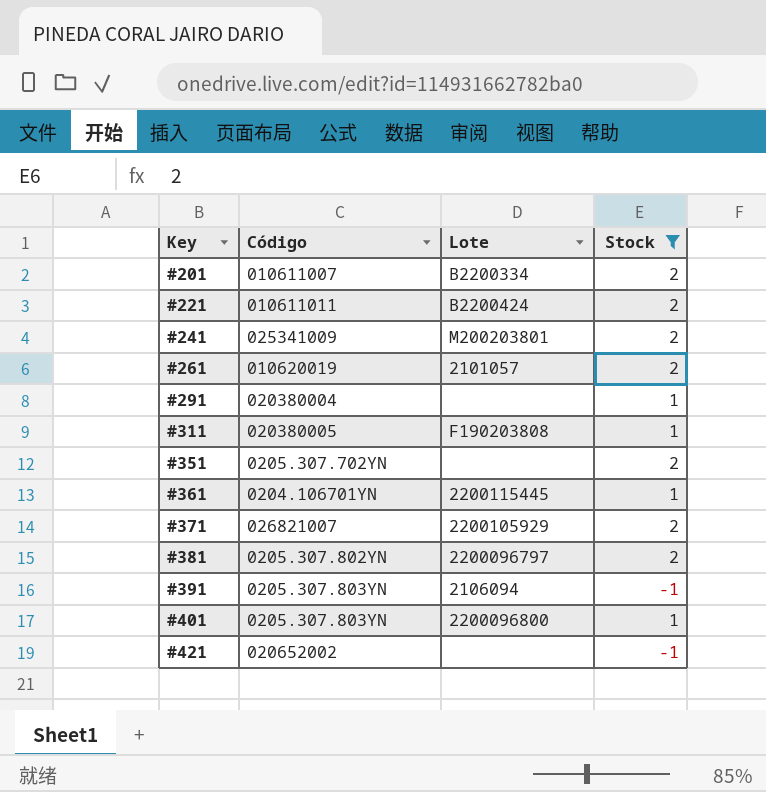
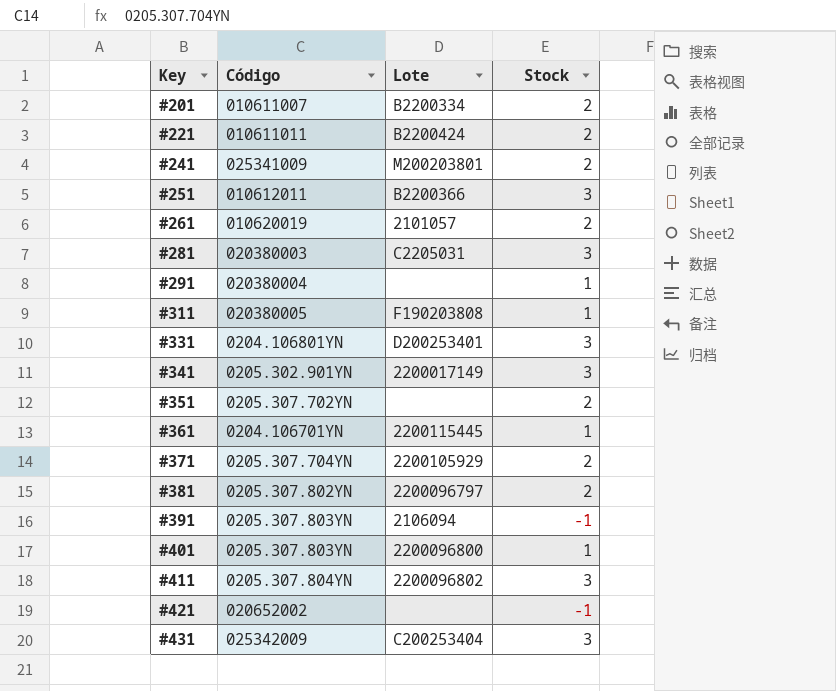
filter: Stock != 3 -> none
#371 | Código: 026821007 -> 0205.307.704YN

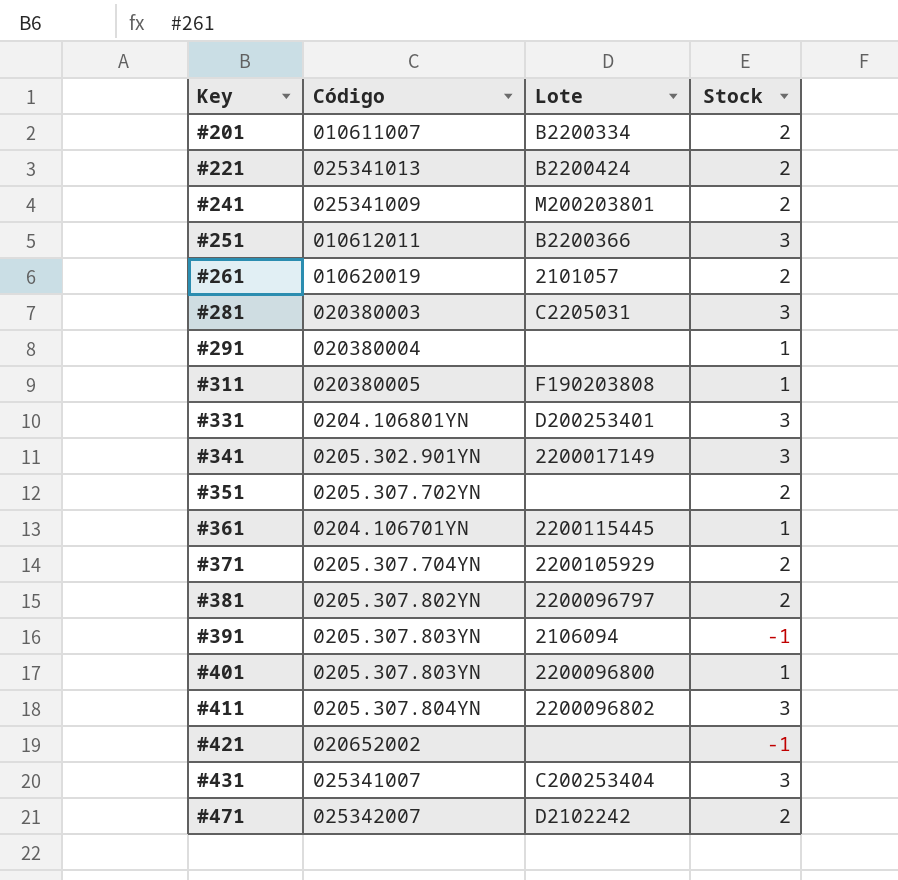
#221 | Código: 010611011 -> 025341013
#431 | Código: 025342009 -> 025341007
row #471: none -> 025342007 | D2102242 | 2

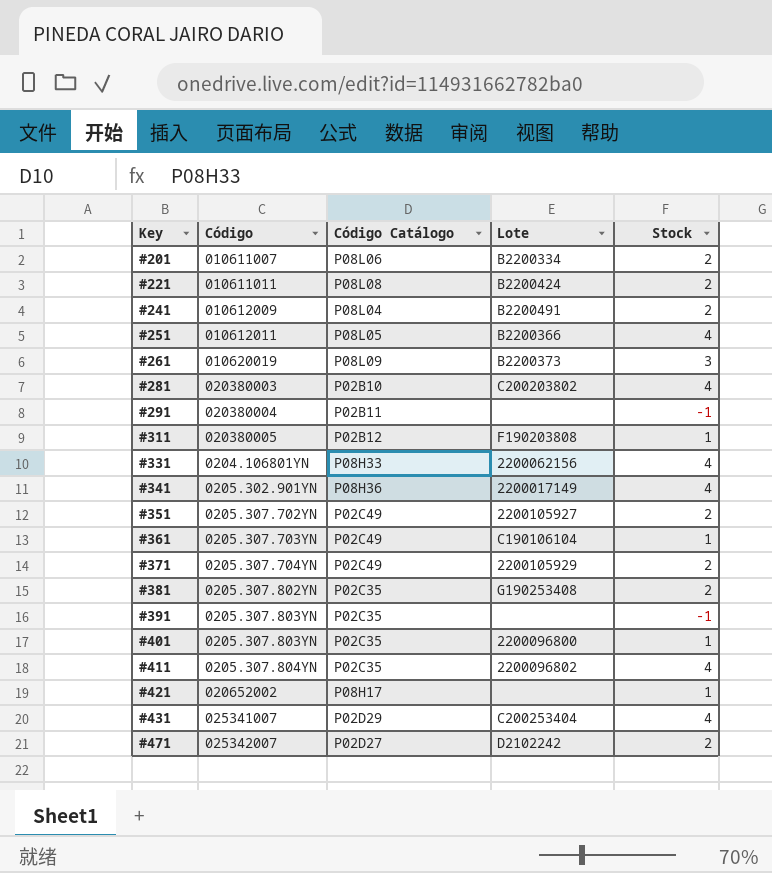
column Código Catálogo | position: none -> 3
#221 | Código: 025341013 -> 010611011
#241 | Código: 025341009 -> 010612009
#241 | Lote: M200203801 -> B2200491
#251 | Stock: 3 -> 4
#261 | Lote: 2101057 -> B2200373
#261 | Stock: 2 -> 3
#281 | Lote: C2205031 -> C200203802
#281 | Stock: 3 -> 4
#291 | Stock: 1 -> -1
#331 | Lote: D200253401 -> 2200062156
#331 | Stock: 3 -> 4
#341 | Stock: 3 -> 4
#351 | Lote: none -> 2200105927
#361 | Código: 0204.106701YN -> 0205.307.703YN
#361 | Lote: 2200115445 -> C190106104
#381 | Lote: 2200096797 -> G190253408
#391 | Lote: 2106094 -> none
#411 | Stock: 3 -> 4
#421 | Stock: -1 -> 1
#431 | Stock: 3 -> 4

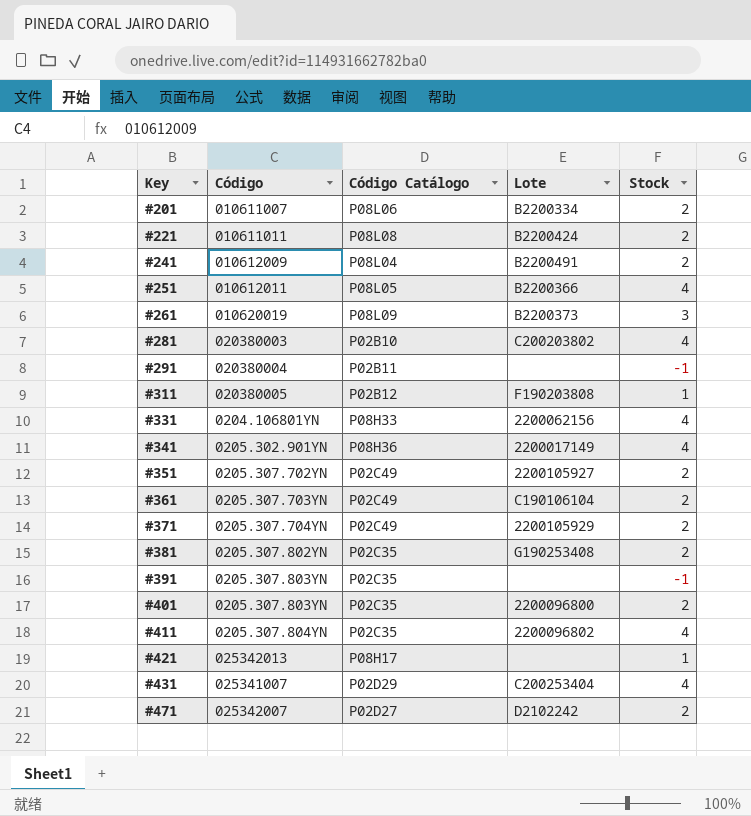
#361 | Stock: 1 -> 2
#401 | Stock: 1 -> 2
#421 | Código: 020652002 -> 025342013

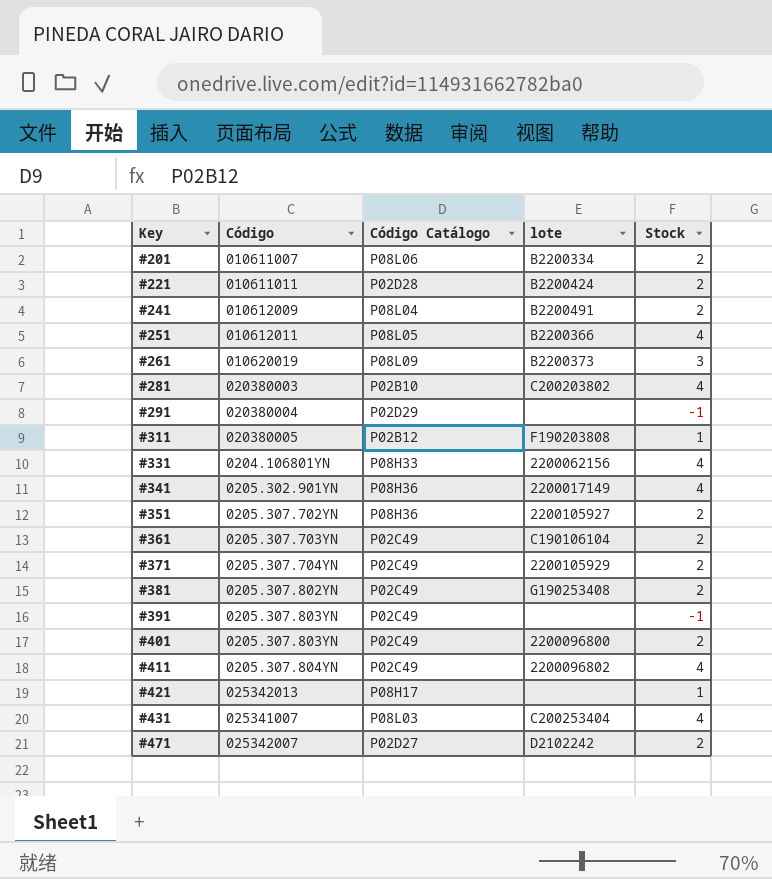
column name: Lote -> lote
#221 | Código Catálogo: P08L08 -> P02D28
#291 | Código Catálogo: P02B11 -> P02D29
#351 | Código Catálogo: P02C49 -> P08H36
#381 | Código Catálogo: P02C35 -> P02C49
#391 | Código Catálogo: P02C35 -> P02C49
#401 | Código Catálogo: P02C35 -> P02C49
#411 | Código Catálogo: P02C35 -> P02C49
#431 | Código Catálogo: P02D29 -> P08L03

